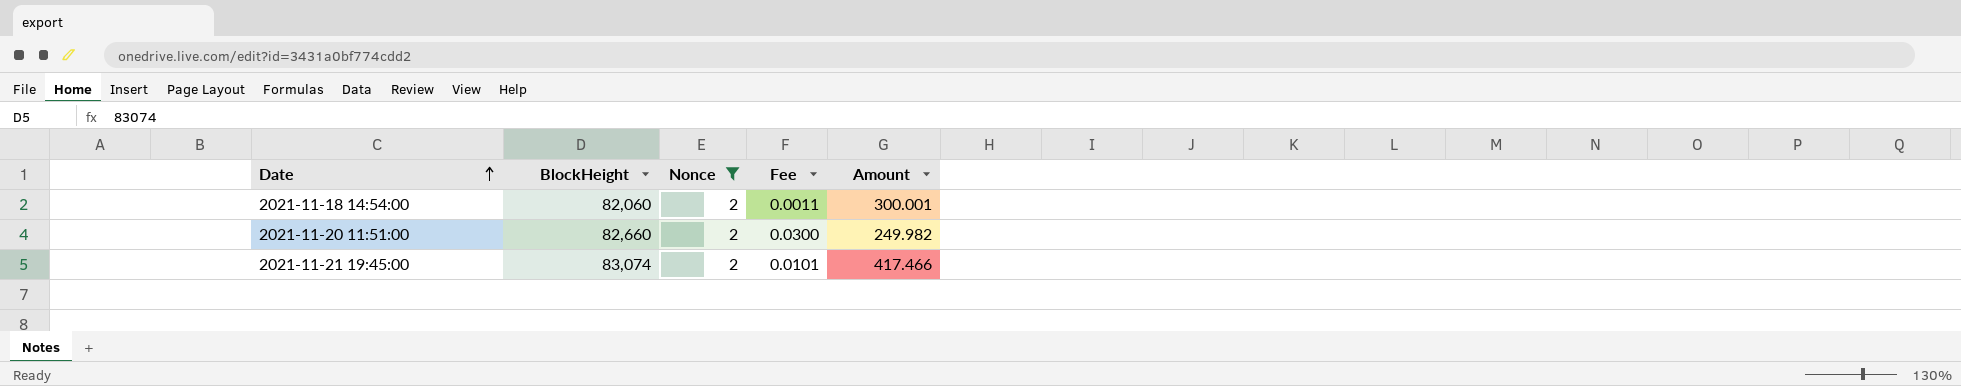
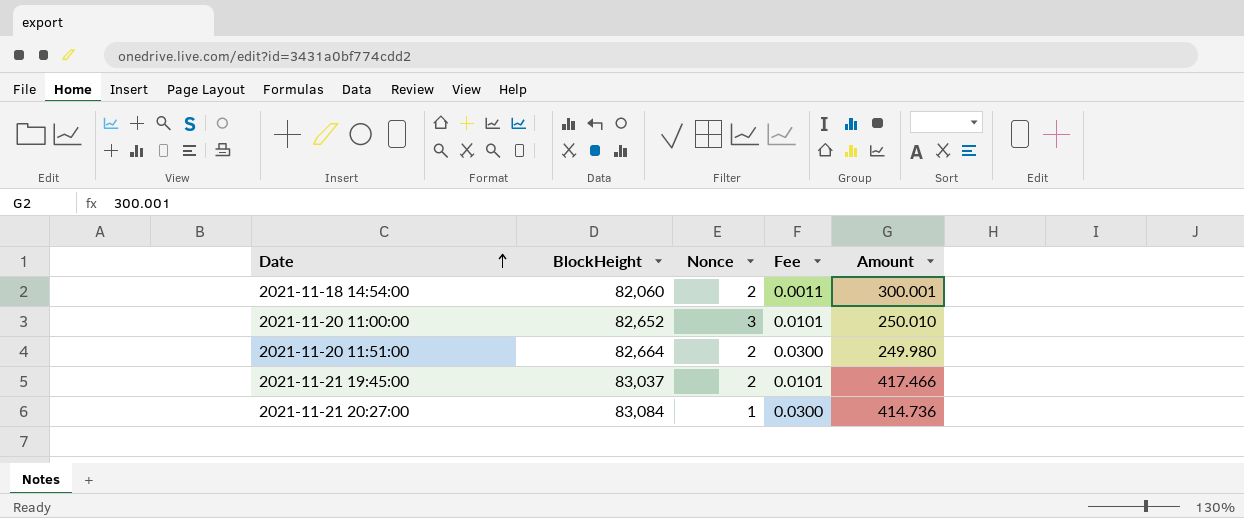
filter: Nonce = 2 -> none
2021-11-20 11:51:00 | BlockHeight: 82,660 -> 82,664
2021-11-20 11:51:00 | Amount: 249.982 -> 249.980
2021-11-21 19:45:00 | BlockHeight: 83,074 -> 83,037

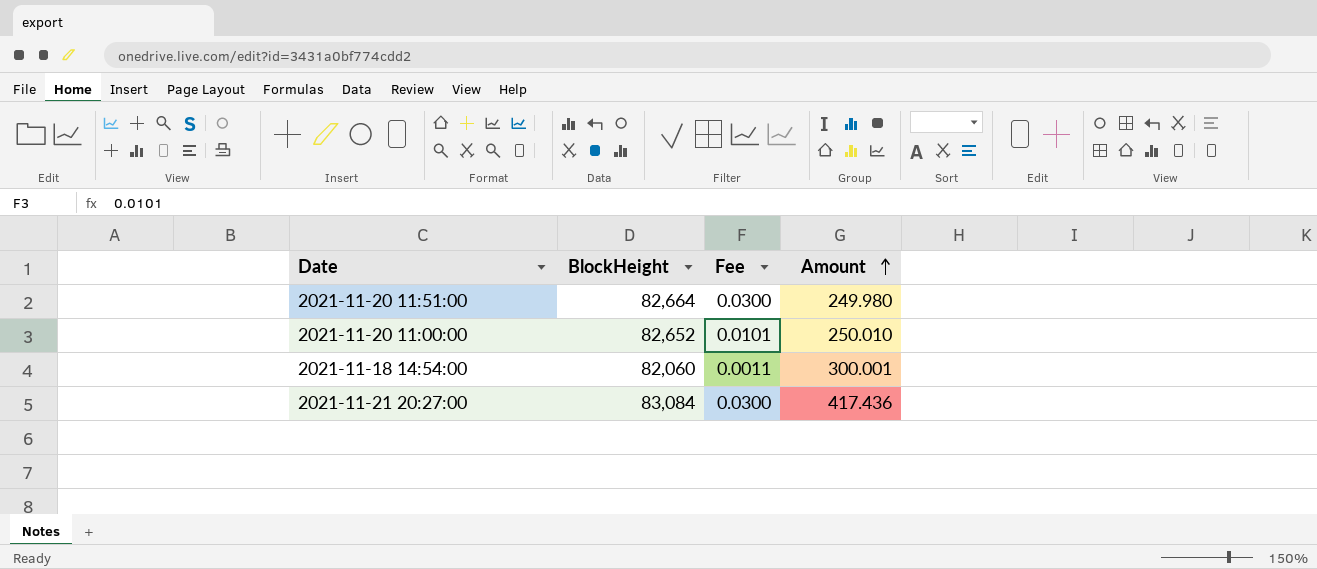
row order: Date ascending -> Amount ascending
column Nonce | position: 3 -> none
row 2021-11-21 19:45:00: 83,037 | 2 | 0.0101 | 417.466 -> none
2021-11-21 20:27:00 | Amount: 414.736 -> 417.436

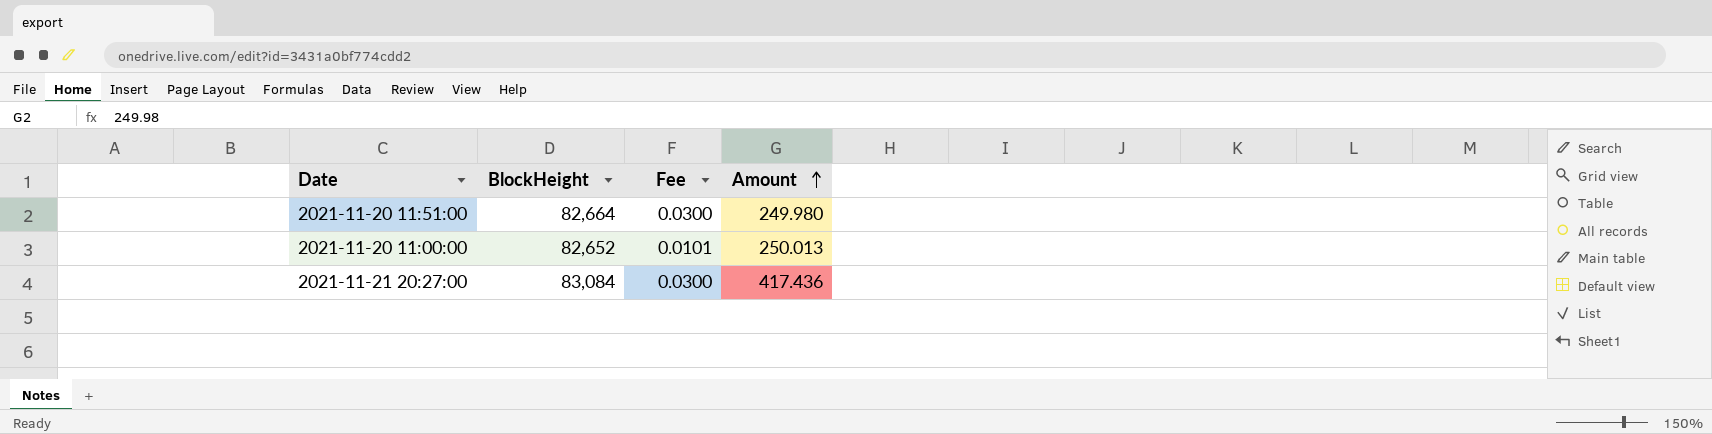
row 2021-11-18 14:54:00: 82,060 | 0.0011 | 300.001 -> none
2021-11-20 11:00:00 | Amount: 250.010 -> 250.013

